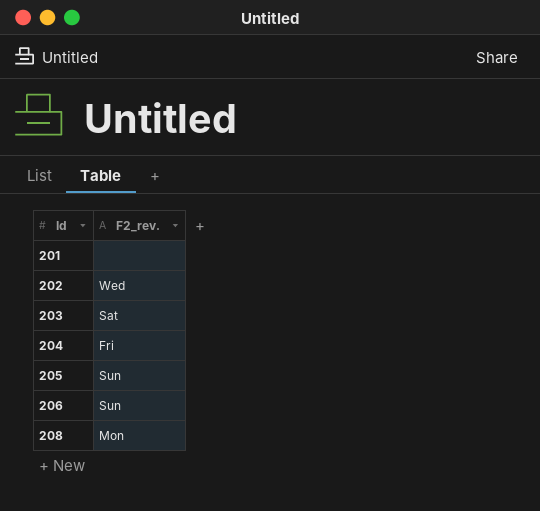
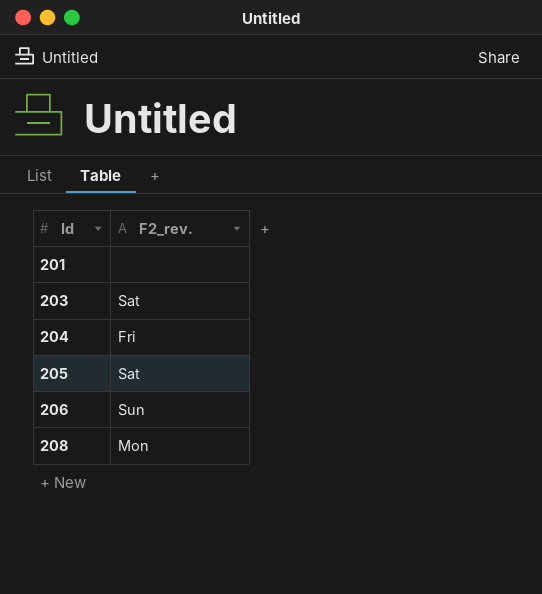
row 202: Wed -> none
205 | F2_rev.: Sun -> Sat

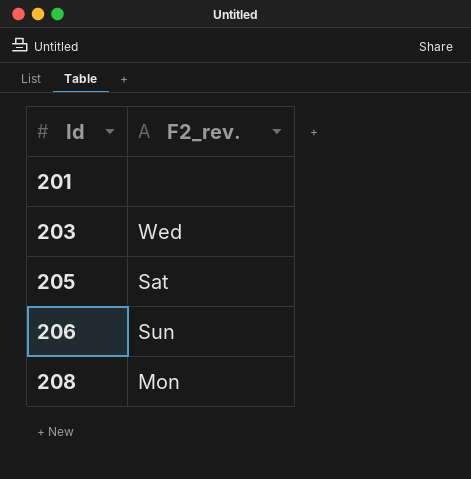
row 204: Fri -> none
203 | F2_rev.: Sat -> Wed

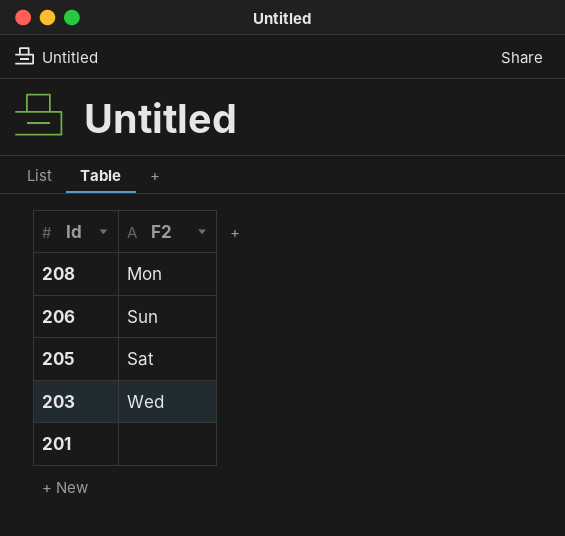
row order: Id ascending -> Id descending
column name: F2_rev. -> F2

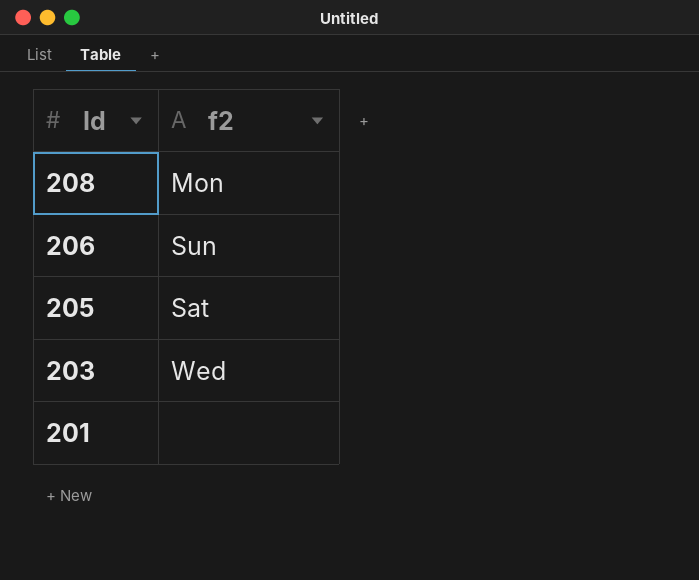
column name: F2 -> f2

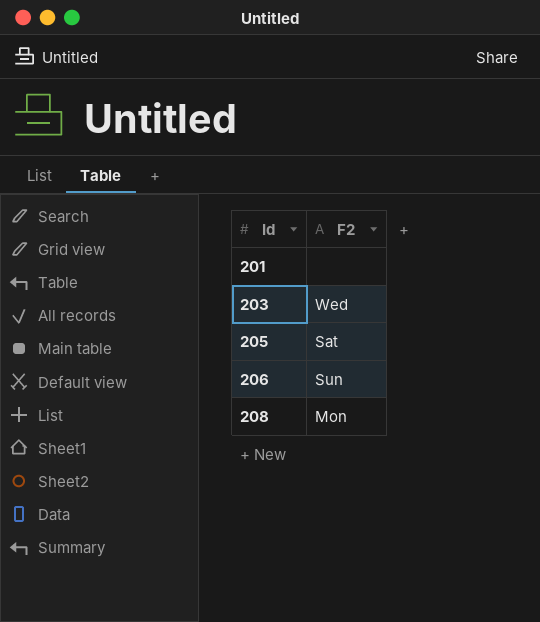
row order: Id descending -> Id ascending
column name: f2 -> F2

